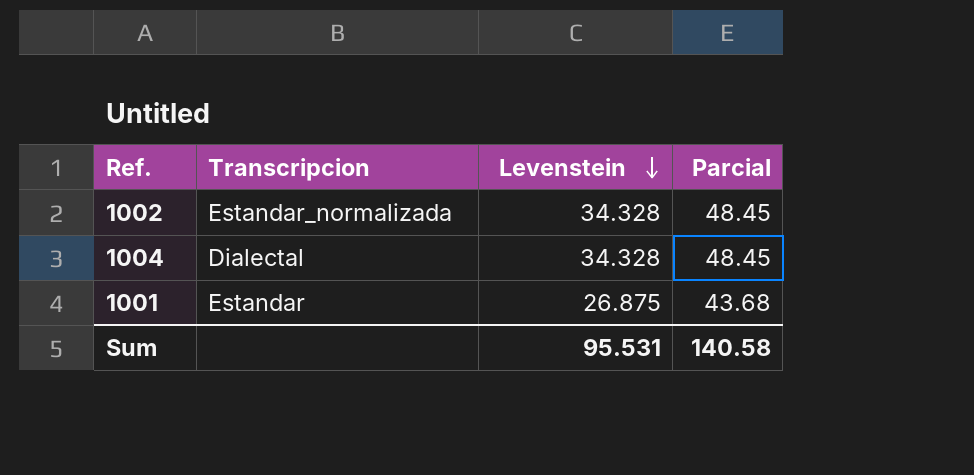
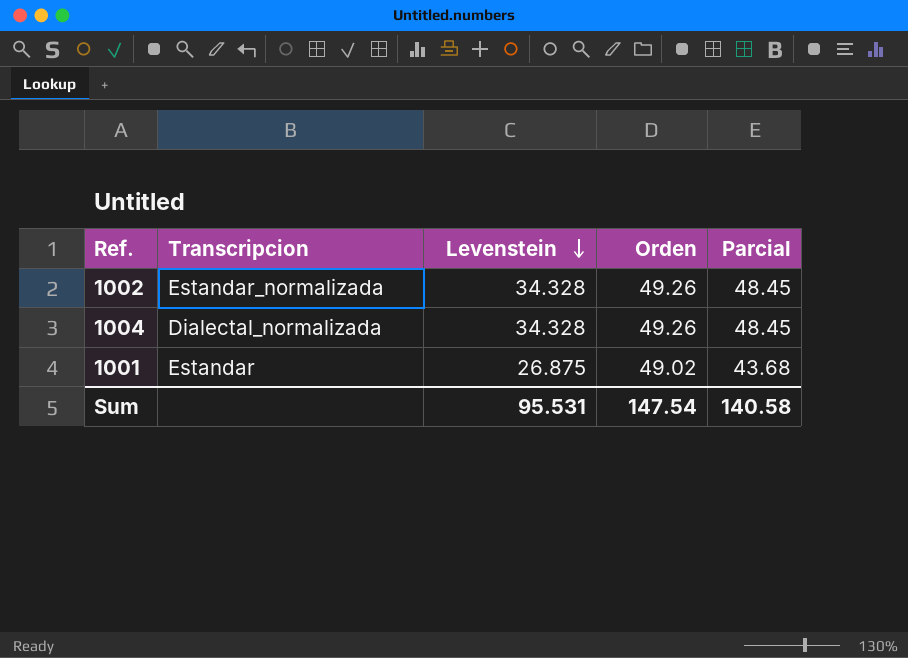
column Orden | position: none -> 4
1004 | Transcripcion: Dialectal -> Dialectal_normalizada

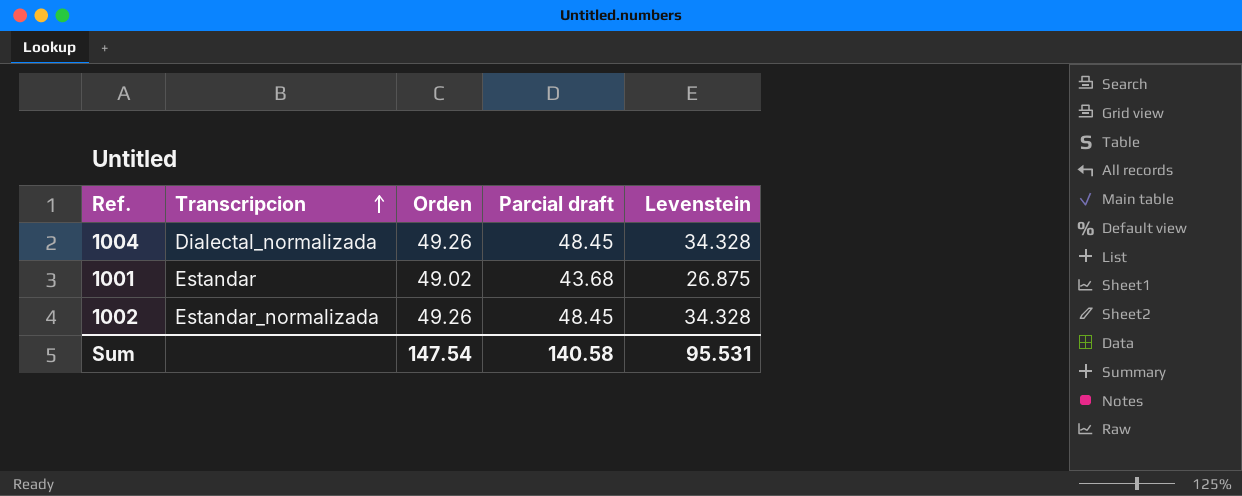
row order: Levenstein descending -> Transcripcion ascending
column name: Parcial -> Parcial draft
column Levenstein | position: 3 -> 5

